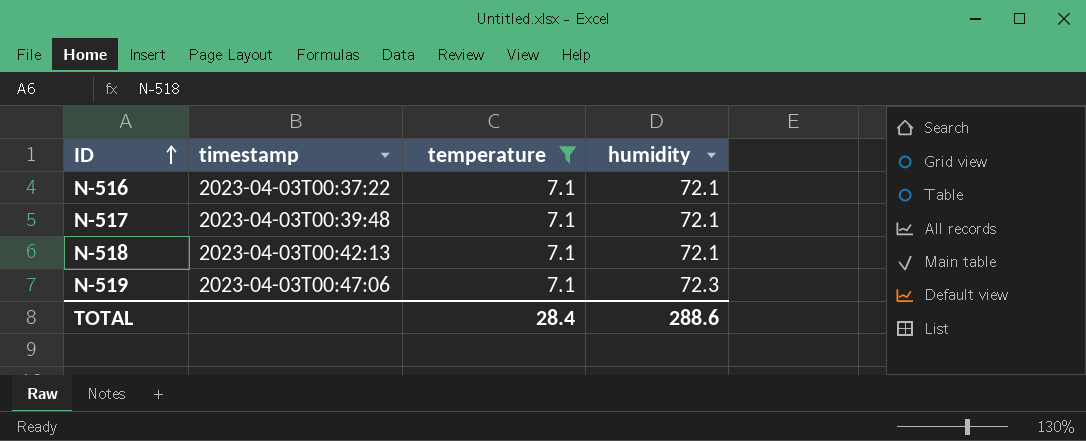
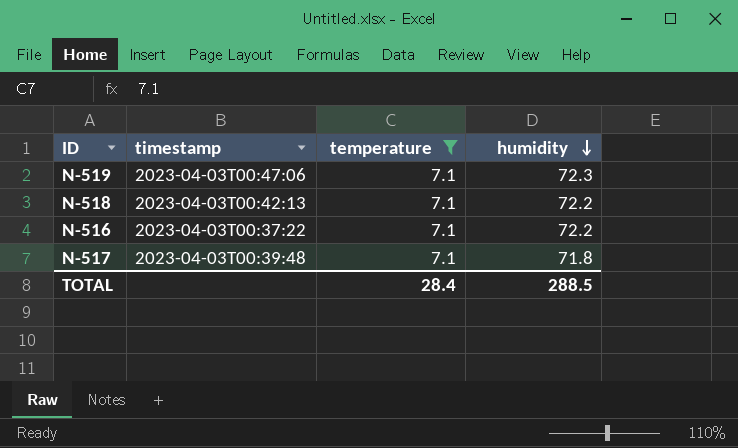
row order: ID ascending -> humidity descending
N-518 | humidity: 72.1 -> 72.2
N-516 | humidity: 72.1 -> 72.2
N-517 | humidity: 72.1 -> 71.8
TOTAL | humidity: 288.6 -> 288.5

